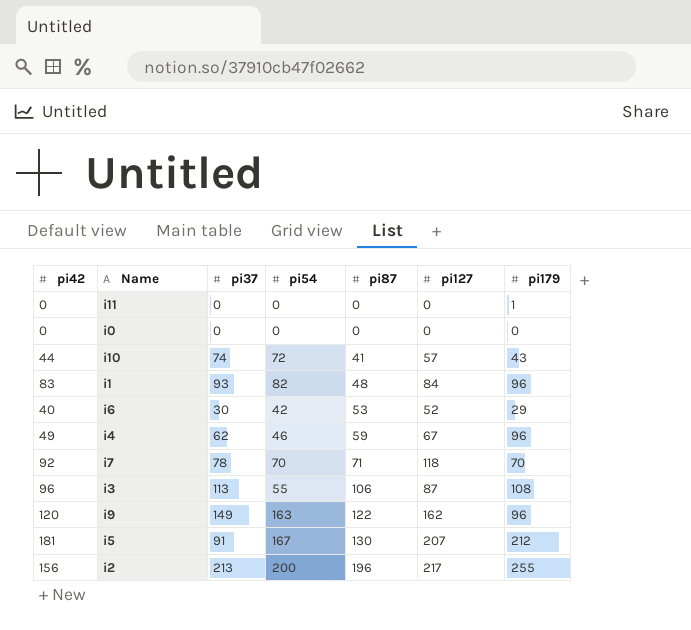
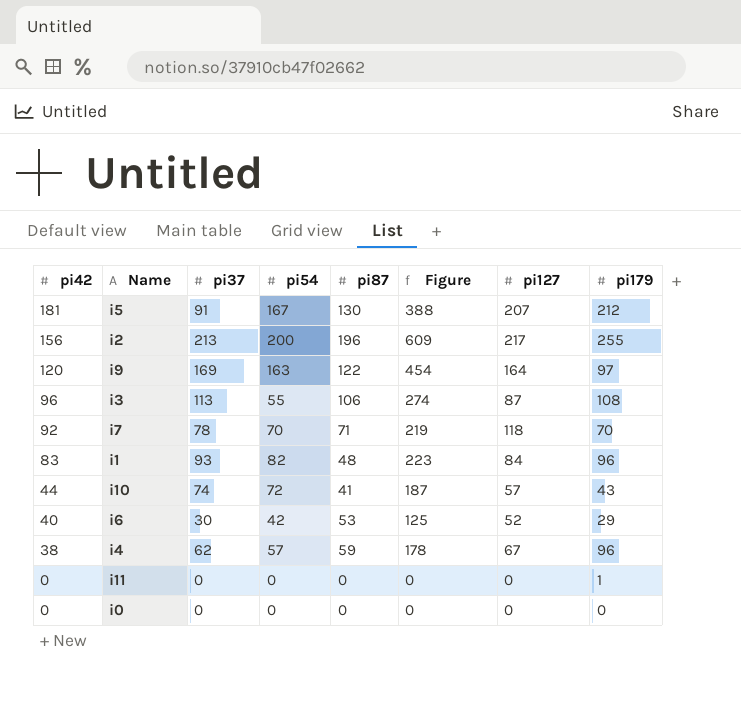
row order: pi87 ascending -> pi42 descending
column Figure | formula: none -> [pi37] + [pi54] + [pi87]
i9 | pi37: 149 -> 169
i9 | pi127: 162 -> 164
i9 | pi179: 96 -> 97
i4 | pi42: 49 -> 38
i4 | pi54: 46 -> 57

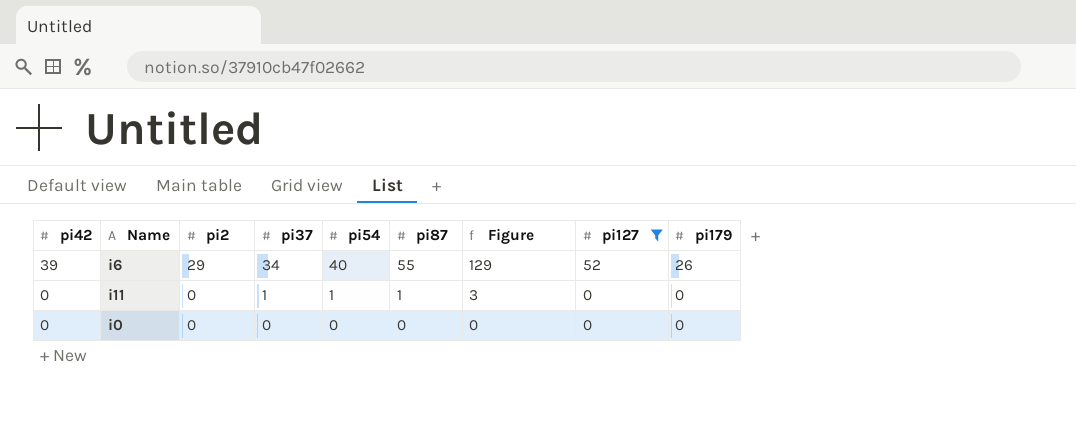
filter: none -> pi127 <= 52
column pi2 | position: none -> 3
i6 | pi42: 40 -> 39
i6 | pi37: 30 -> 34
i6 | pi54: 42 -> 40
i6 | pi87: 53 -> 55
i6 | Figure: 125 -> 129
i6 | pi179: 29 -> 26
i11 | pi37: 0 -> 1
i11 | pi54: 0 -> 1
i11 | pi87: 0 -> 1
i11 | Figure: 0 -> 3
i11 | pi179: 1 -> 0

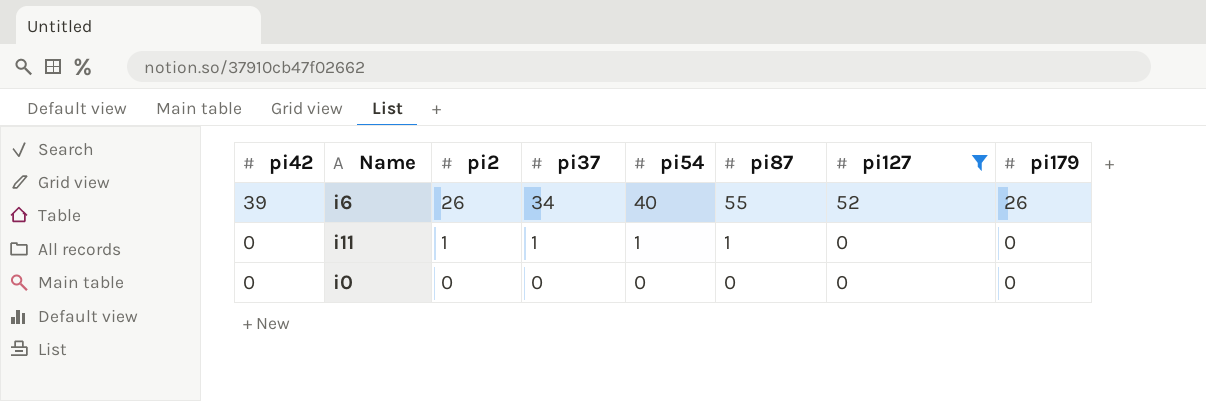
column Figure | formula: [pi37] + [pi54] + [pi87] -> none
i6 | pi2: 29 -> 26
i11 | pi2: 0 -> 1

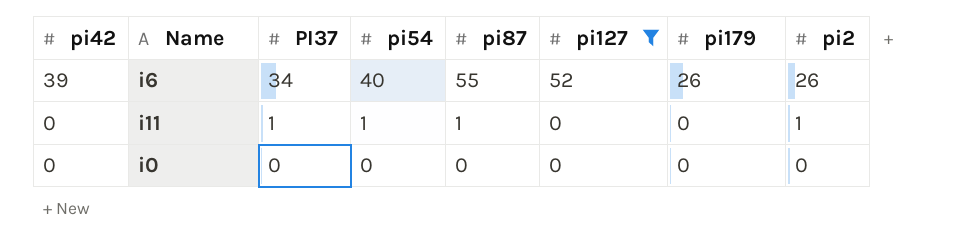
column name: pi37 -> PI37
column pi2 | position: 3 -> 8

